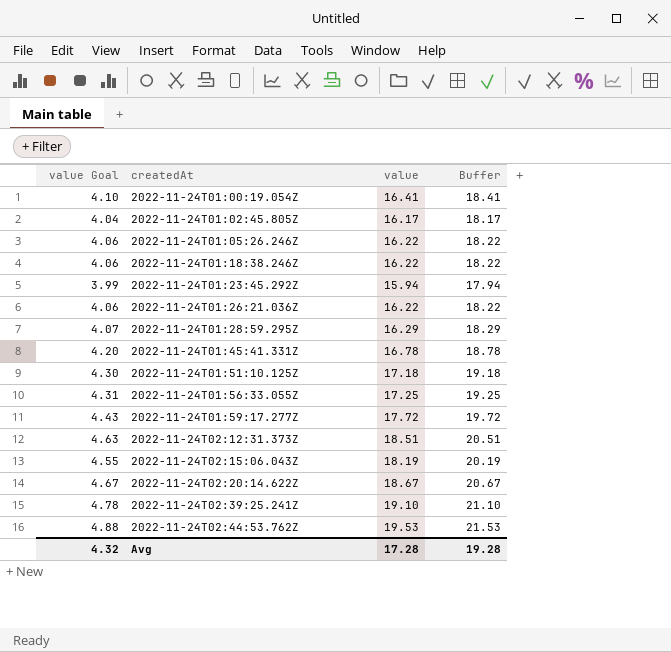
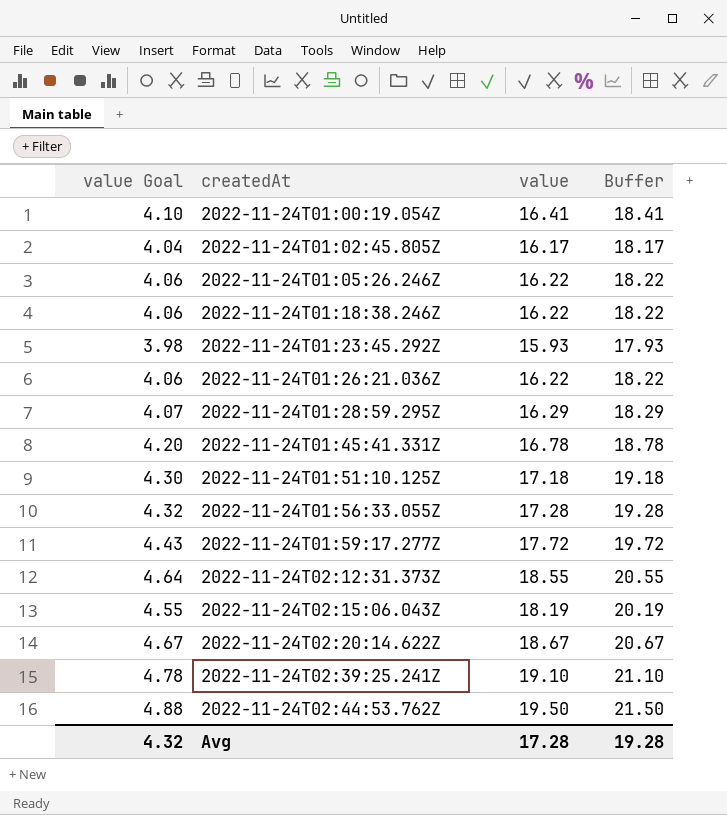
2022-11-24T01:23:45.292Z | value Goal: 3.99 -> 3.98
2022-11-24T01:23:45.292Z | value: 15.94 -> 15.93
2022-11-24T01:23:45.292Z | Buffer: 17.94 -> 17.93
2022-11-24T01:56:33.055Z | value Goal: 4.31 -> 4.32
2022-11-24T01:56:33.055Z | value: 17.25 -> 17.28
2022-11-24T01:56:33.055Z | Buffer: 19.25 -> 19.28
2022-11-24T02:12:31.373Z | value Goal: 4.63 -> 4.64
2022-11-24T02:12:31.373Z | value: 18.51 -> 18.55
2022-11-24T02:12:31.373Z | Buffer: 20.51 -> 20.55
2022-11-24T02:44:53.762Z | value: 19.53 -> 19.50
2022-11-24T02:44:53.762Z | Buffer: 21.53 -> 21.50

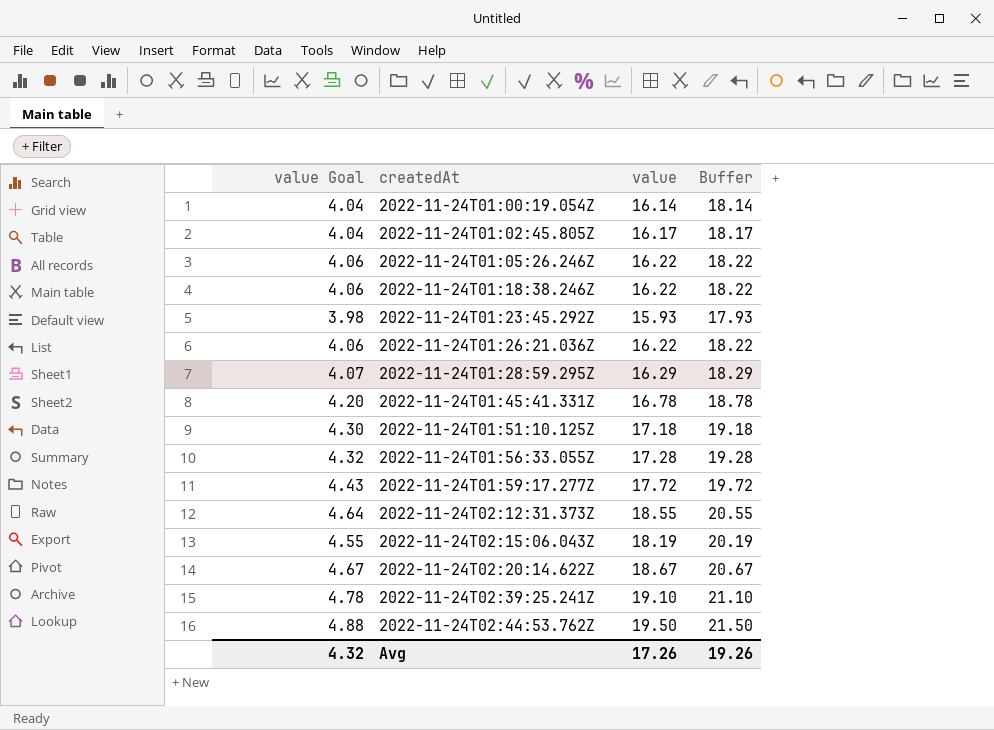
2022-11-24T01:00:19.054Z | value Goal: 4.10 -> 4.04
2022-11-24T01:00:19.054Z | value: 16.41 -> 16.14
2022-11-24T01:00:19.054Z | Buffer: 18.41 -> 18.14
Avg | value: 17.28 -> 17.26
Avg | Buffer: 19.28 -> 19.26

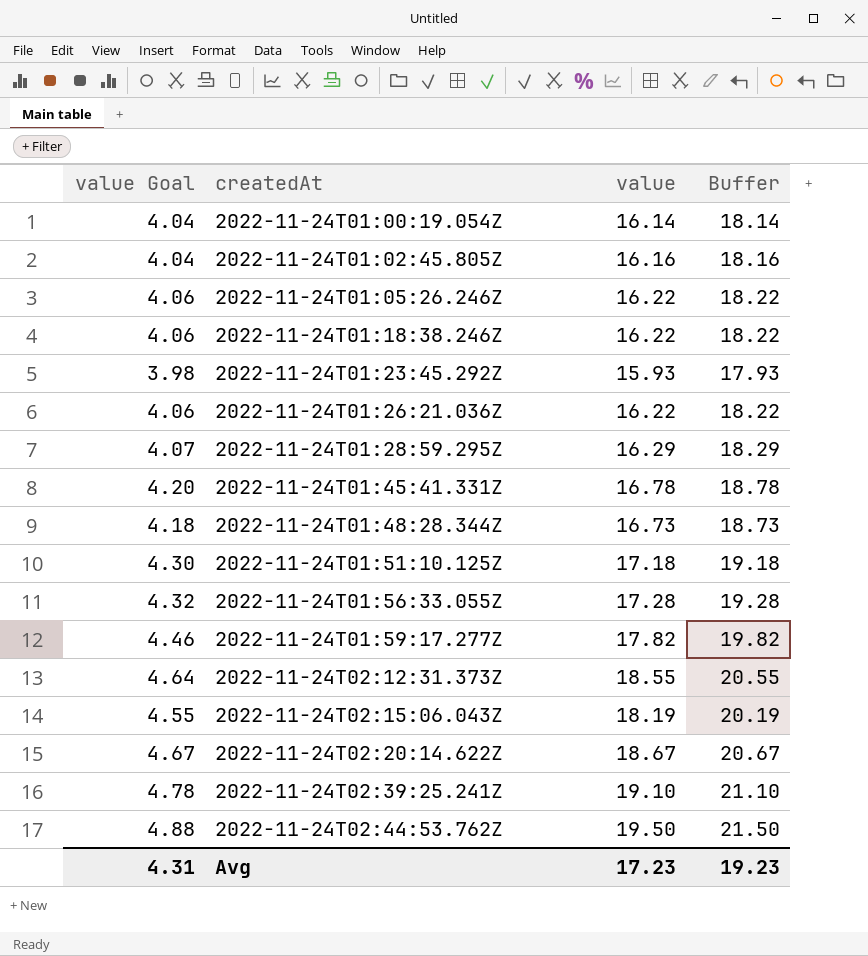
2022-11-24T01:02:45.805Z | value: 16.17 -> 16.16
2022-11-24T01:02:45.805Z | Buffer: 18.17 -> 18.16
row 2022-11-24T01:48:28.344Z: none -> 4.18 | 16.73 | 18.73
2022-11-24T01:59:17.277Z | value Goal: 4.43 -> 4.46
2022-11-24T01:59:17.277Z | value: 17.72 -> 17.82
2022-11-24T01:59:17.277Z | Buffer: 19.72 -> 19.82
Avg | value Goal: 4.32 -> 4.31
Avg | value: 17.26 -> 17.23
Avg | Buffer: 19.26 -> 19.23

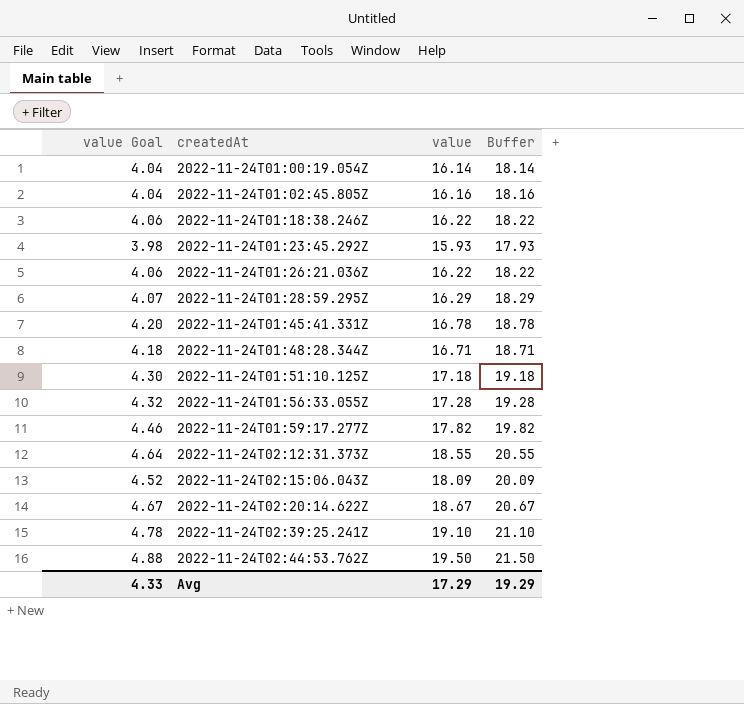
row 2022-11-24T01:05:26.246Z: 4.06 | 16.22 | 18.22 -> none
2022-11-24T01:48:28.344Z | value: 16.73 -> 16.71
2022-11-24T01:48:28.344Z | Buffer: 18.73 -> 18.71
2022-11-24T02:15:06.043Z | value Goal: 4.55 -> 4.52
2022-11-24T02:15:06.043Z | value: 18.19 -> 18.09
2022-11-24T02:15:06.043Z | Buffer: 20.19 -> 20.09
Avg | value Goal: 4.31 -> 4.33
Avg | value: 17.23 -> 17.29
Avg | Buffer: 19.23 -> 19.29

